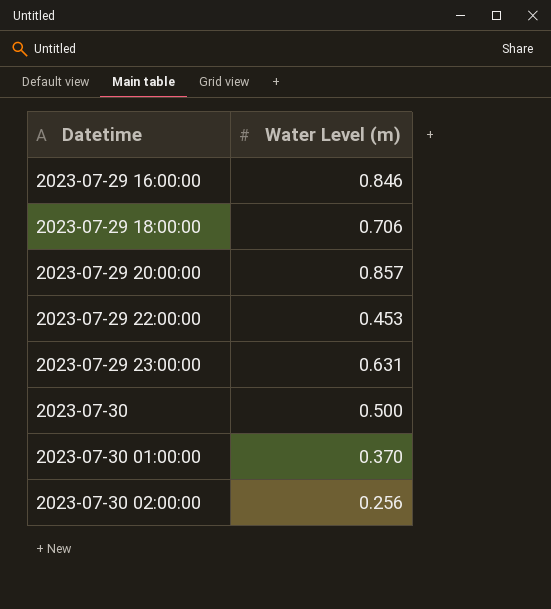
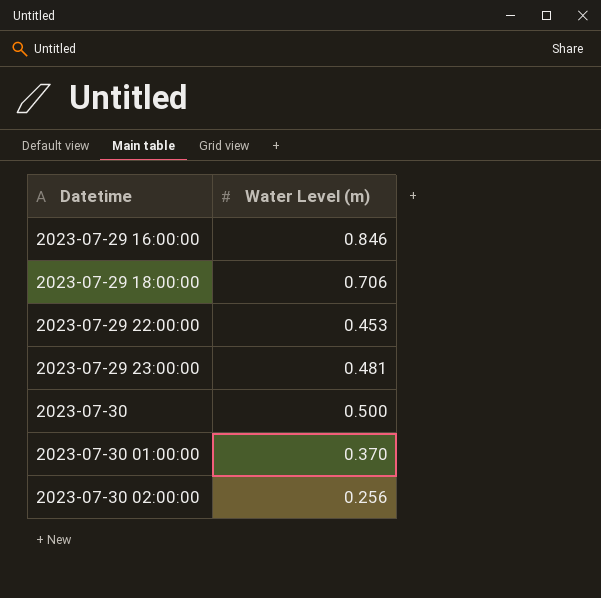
row 2023-07-29 20:00:00: 0.857 -> none
2023-07-29 23:00:00 | Water Level (m): 0.631 -> 0.481

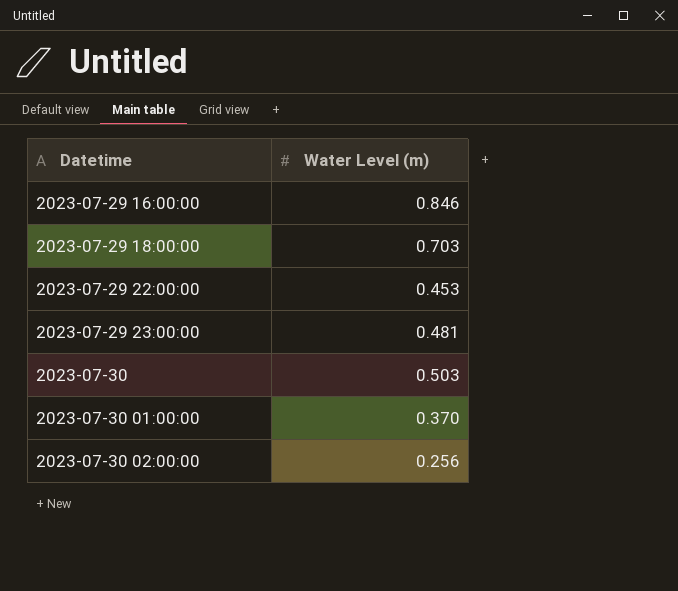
2023-07-29 18:00:00 | Water Level (m): 0.706 -> 0.703
2023-07-30 | Water Level (m): 0.500 -> 0.503

